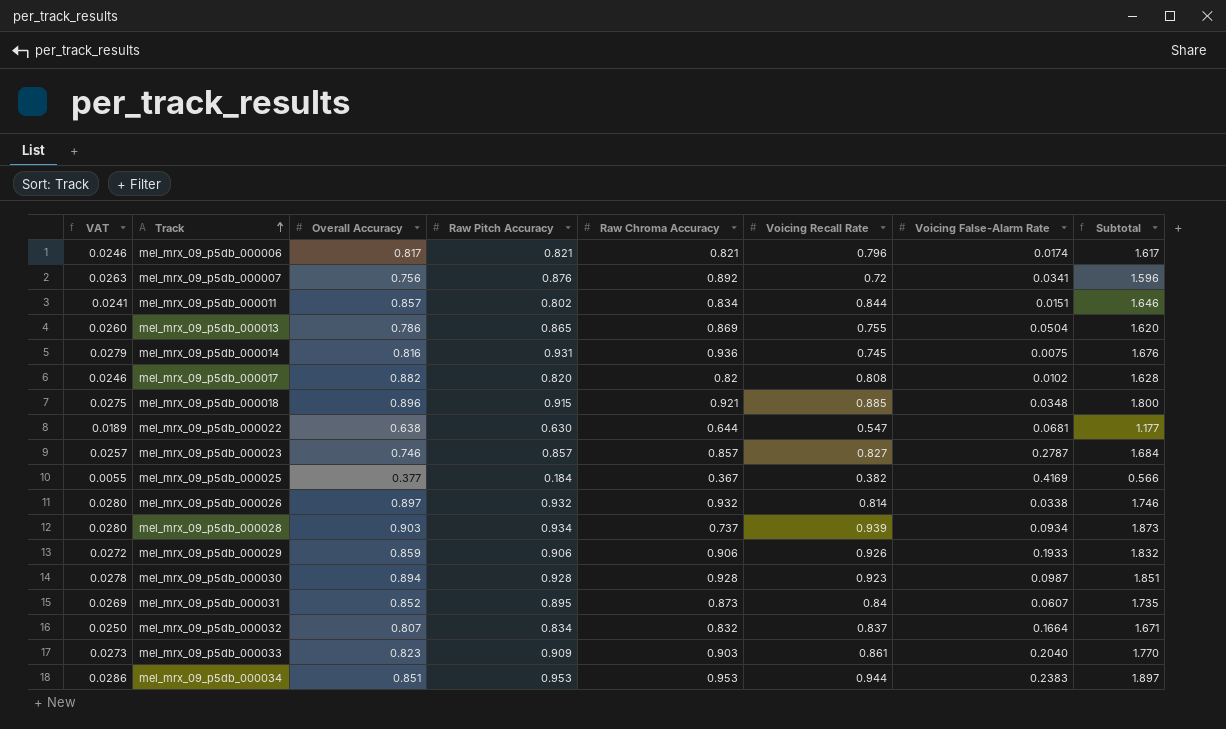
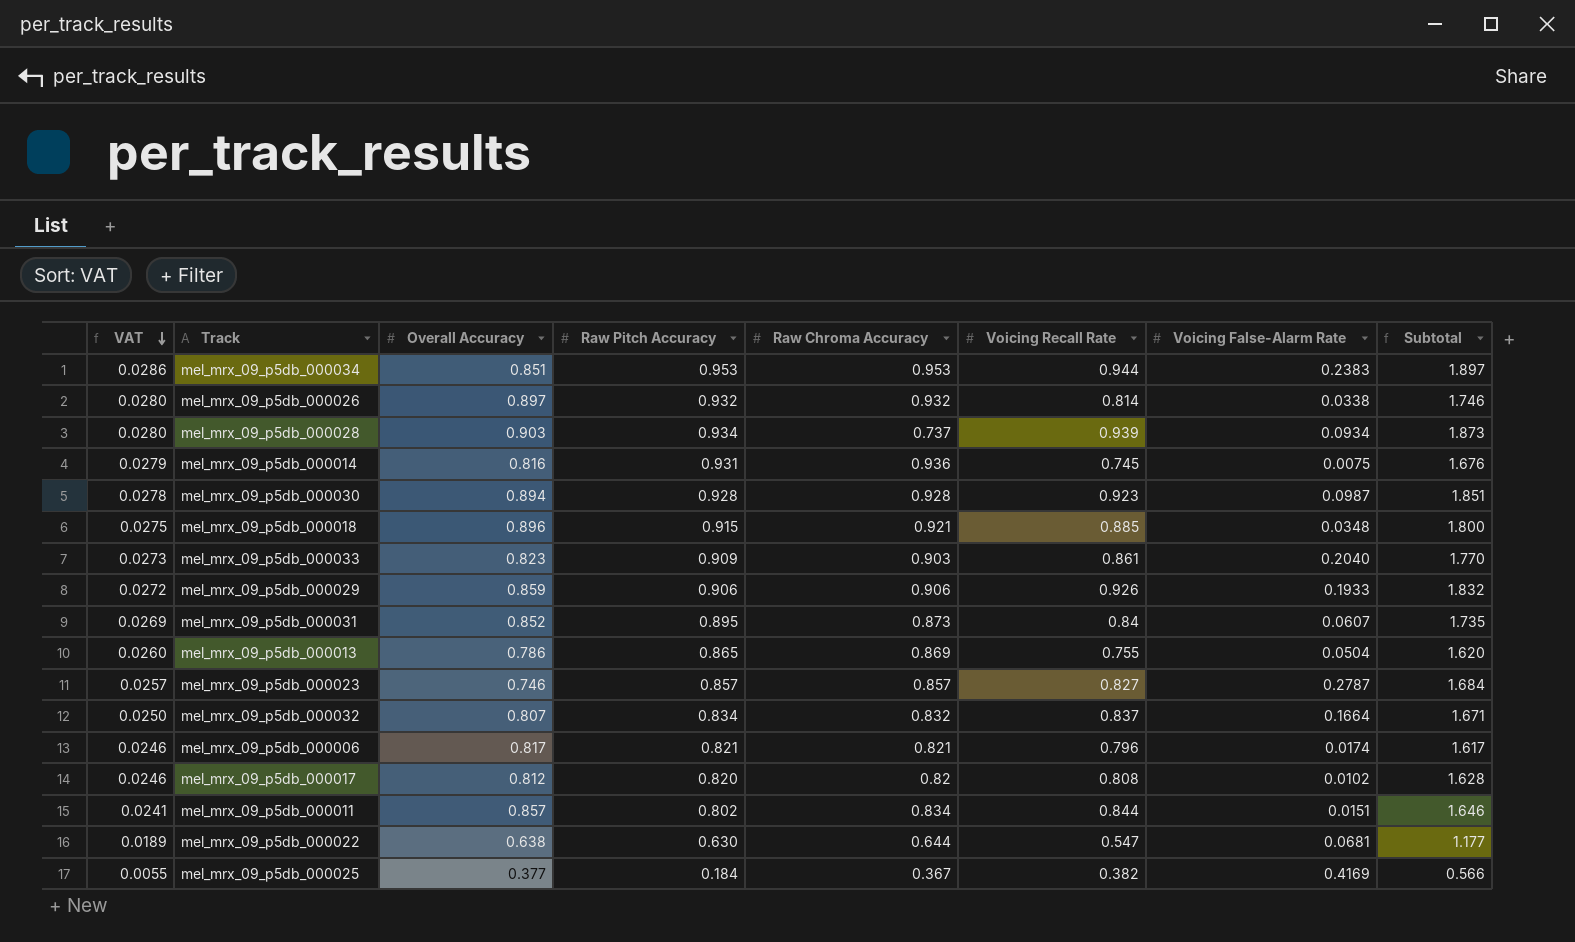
row order: Track ascending -> VAT descending
row mel_mrx_09_p5db_000007: 0.0263 | 0.756 | 0.876 | 0.892 | 0.72 | 0.0341 | 1.596 -> none
mel_mrx_09_p5db_000017 | Overall Accuracy: 0.882 -> 0.812

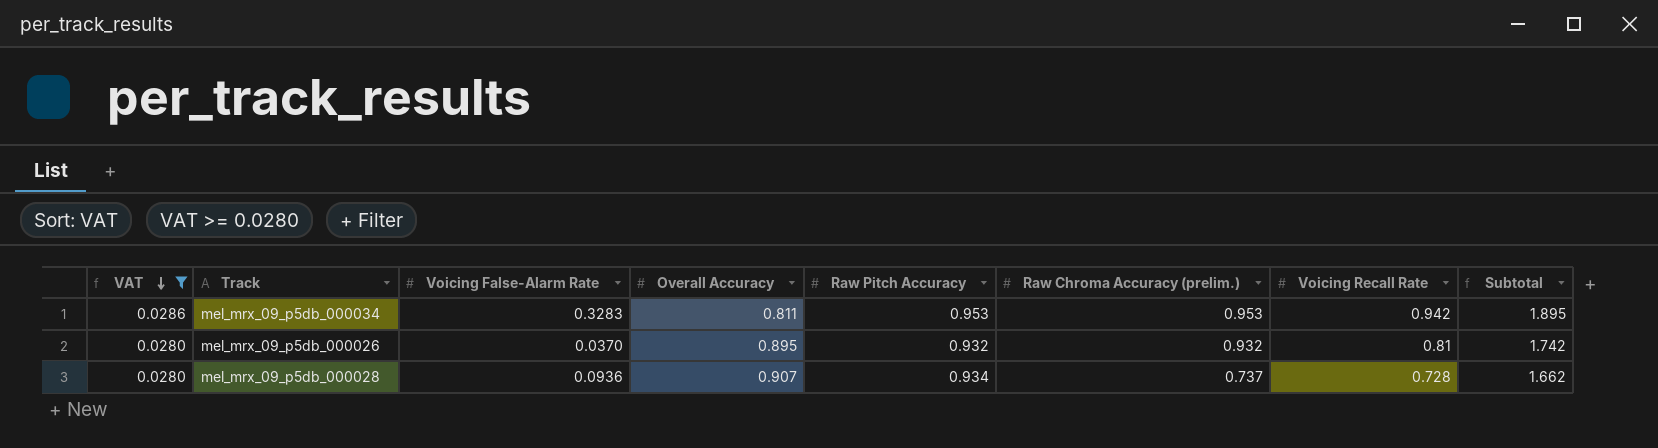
filter: none -> VAT >= 0.0280
column Voicing False-Alarm Rate | position: 7 -> 3
column name: Raw Chroma Accuracy -> Raw Chroma Accuracy (prelim.)
mel_mrx_09_p5db_000034 | Voicing False-Alarm Rate: 0.2383 -> 0.3283
mel_mrx_09_p5db_000034 | Overall Accuracy: 0.851 -> 0.811
mel_mrx_09_p5db_000034 | Voicing Recall Rate: 0.944 -> 0.942
mel_mrx_09_p5db_000034 | Subtotal: 1.897 -> 1.895
mel_mrx_09_p5db_000026 | Voicing False-Alarm Rate: 0.0338 -> 0.0370
mel_mrx_09_p5db_000026 | Overall Accuracy: 0.897 -> 0.895
mel_mrx_09_p5db_000026 | Voicing Recall Rate: 0.814 -> 0.81
mel_mrx_09_p5db_000026 | Subtotal: 1.746 -> 1.742
mel_mrx_09_p5db_000028 | Voicing False-Alarm Rate: 0.0934 -> 0.0936
mel_mrx_09_p5db_000028 | Overall Accuracy: 0.903 -> 0.907
mel_mrx_09_p5db_000028 | Voicing Recall Rate: 0.939 -> 0.728
mel_mrx_09_p5db_000028 | Subtotal: 1.873 -> 1.662

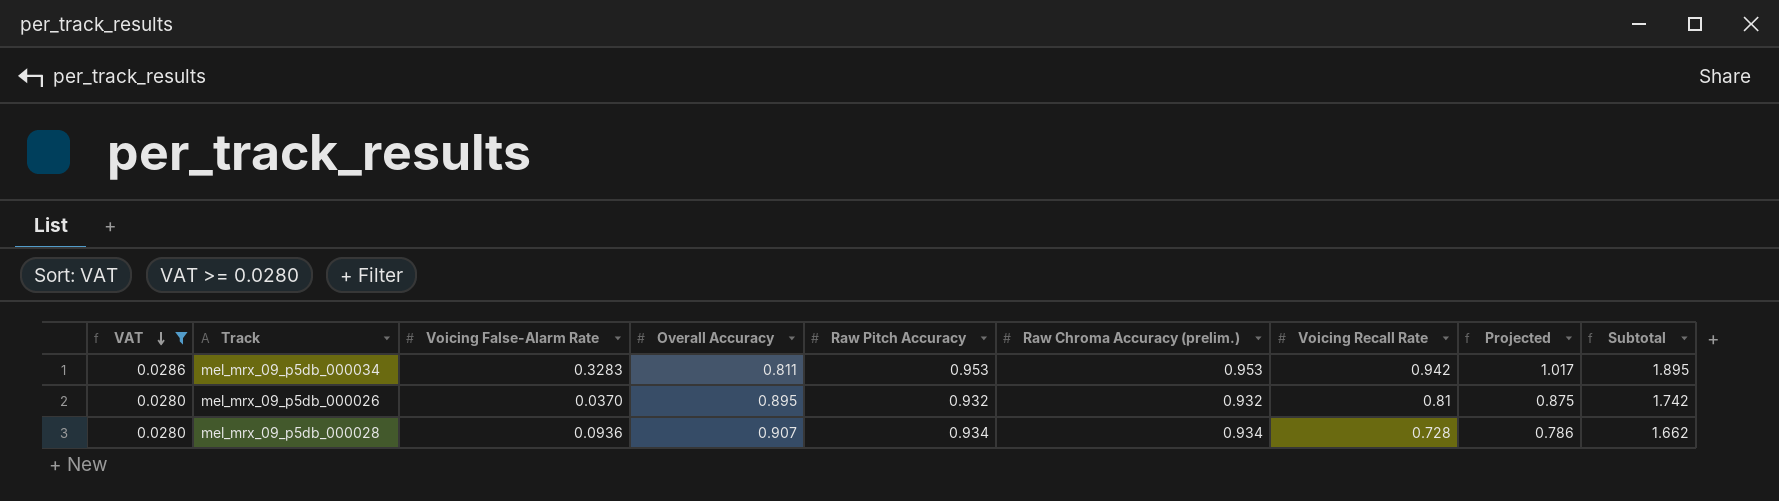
column Projected | formula: none -> [Voicing Recall Rate] * 1.08
mel_mrx_09_p5db_000028 | Raw Chroma Accuracy (prelim.): 0.737 -> 0.934

